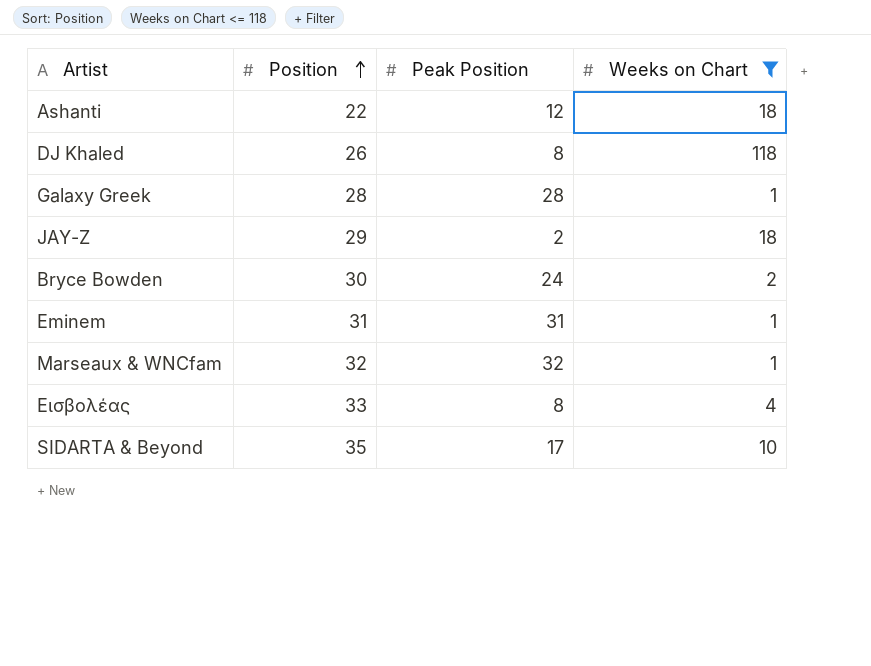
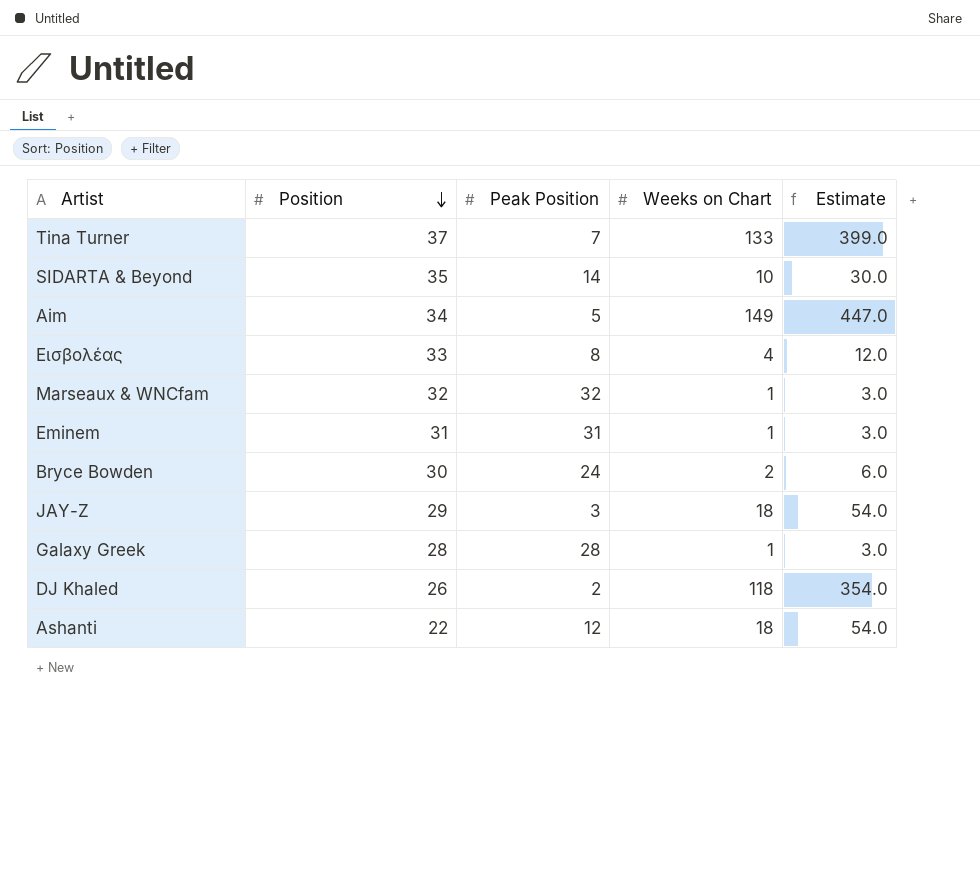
filter: Weeks on Chart <= 118 -> none
row order: Position ascending -> Position descending
column Estimate | formula: none -> [Weeks on Chart] * 3
SIDARTA & Beyond | Peak Position: 17 -> 14
JAY-Z | Peak Position: 2 -> 3
DJ Khaled | Peak Position: 8 -> 2

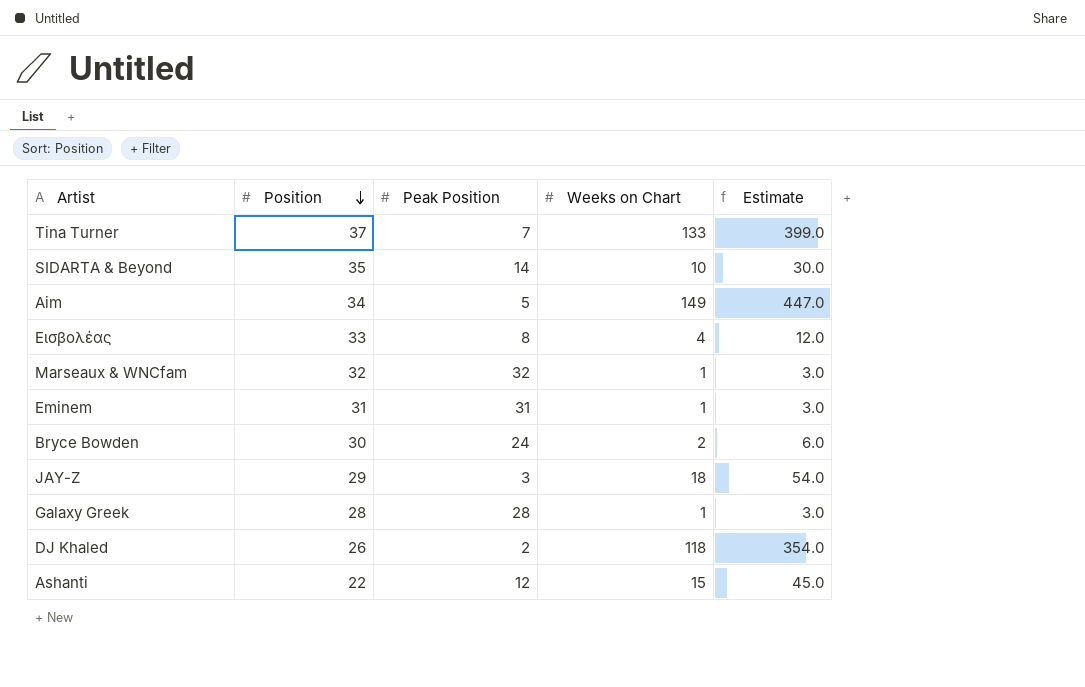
Ashanti | Weeks on Chart: 18 -> 15
Ashanti | Estimate: 54.0 -> 45.0

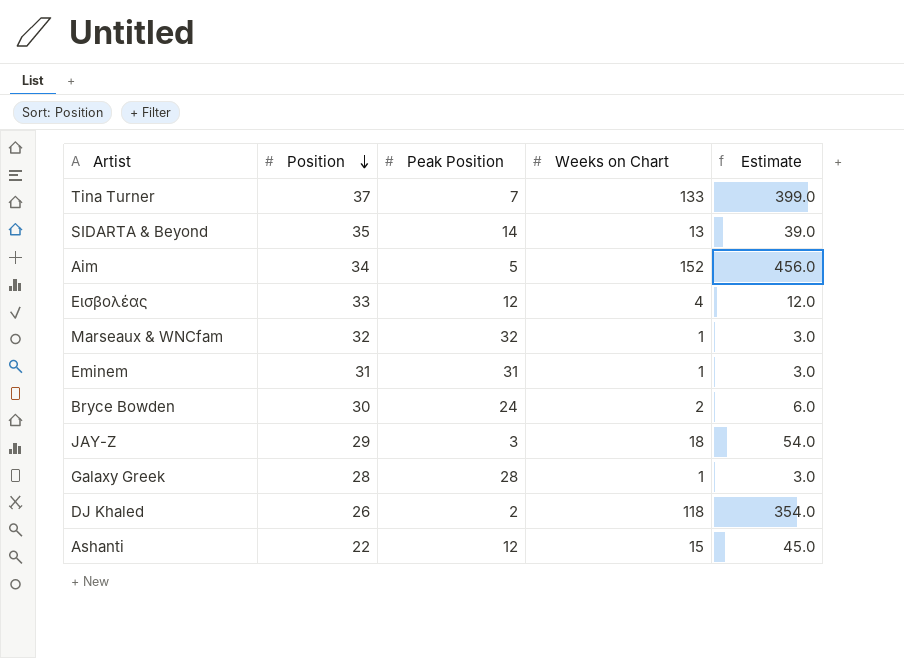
SIDARTA & Beyond | Weeks on Chart: 10 -> 13
SIDARTA & Beyond | Estimate: 30.0 -> 39.0
Aim | Weeks on Chart: 149 -> 152
Aim | Estimate: 447.0 -> 456.0
Εισβολέας | Peak Position: 8 -> 12

